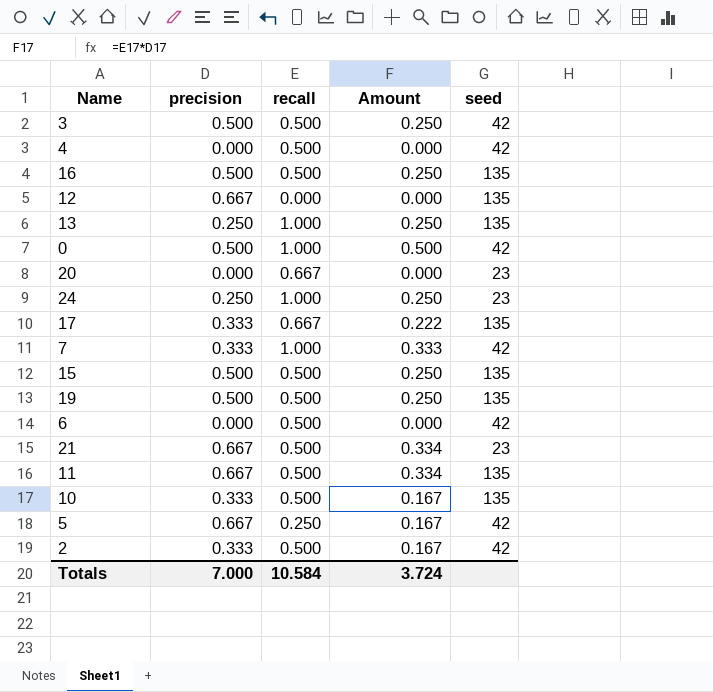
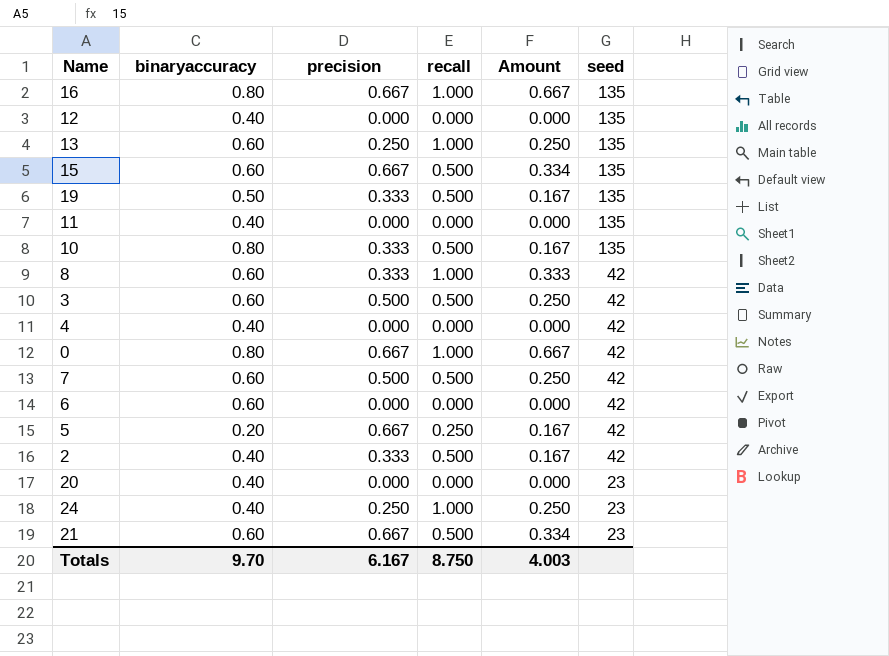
row order: none -> seed descending
column binaryaccuracy | position: none -> 2
row 17: 0.333 | 0.667 | 0.222 | 135 -> none
16 | precision: 0.500 -> 0.667
16 | recall: 0.500 -> 1.000
16 | Amount: 0.250 -> 0.667
12 | precision: 0.667 -> 0.000
15 | precision: 0.500 -> 0.667
15 | Amount: 0.250 -> 0.334
19 | precision: 0.500 -> 0.333
19 | Amount: 0.250 -> 0.167
11 | precision: 0.667 -> 0.000
11 | recall: 0.500 -> 0.000
11 | Amount: 0.334 -> 0.000
row 8: none -> 0.60 | 0.333 | 1.000 | 0.333 | 42
4 | recall: 0.500 -> 0.000
0 | precision: 0.500 -> 0.667
0 | Amount: 0.500 -> 0.667
7 | precision: 0.333 -> 0.500
7 | recall: 1.000 -> 0.500
7 | Amount: 0.333 -> 0.250
6 | recall: 0.500 -> 0.000
20 | recall: 0.667 -> 0.000
Totals | precision: 7.000 -> 6.167
Totals | recall: 10.584 -> 8.750
Totals | Amount: 3.724 -> 4.003

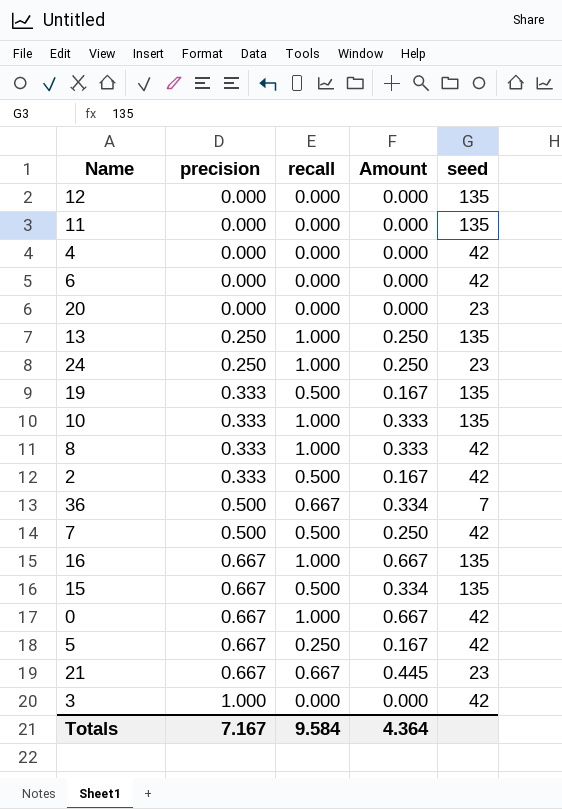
row order: seed descending -> precision ascending
column binaryaccuracy | position: 2 -> none
10 | recall: 0.500 -> 1.000
10 | Amount: 0.167 -> 0.333
row 36: none -> 0.500 | 0.667 | 0.334 | 7
21 | recall: 0.500 -> 0.667
21 | Amount: 0.334 -> 0.445
3 | precision: 0.500 -> 1.000
3 | recall: 0.500 -> 0.000
3 | Amount: 0.250 -> 0.000
Totals | precision: 6.167 -> 7.167
Totals | recall: 8.750 -> 9.584
Totals | Amount: 4.003 -> 4.364

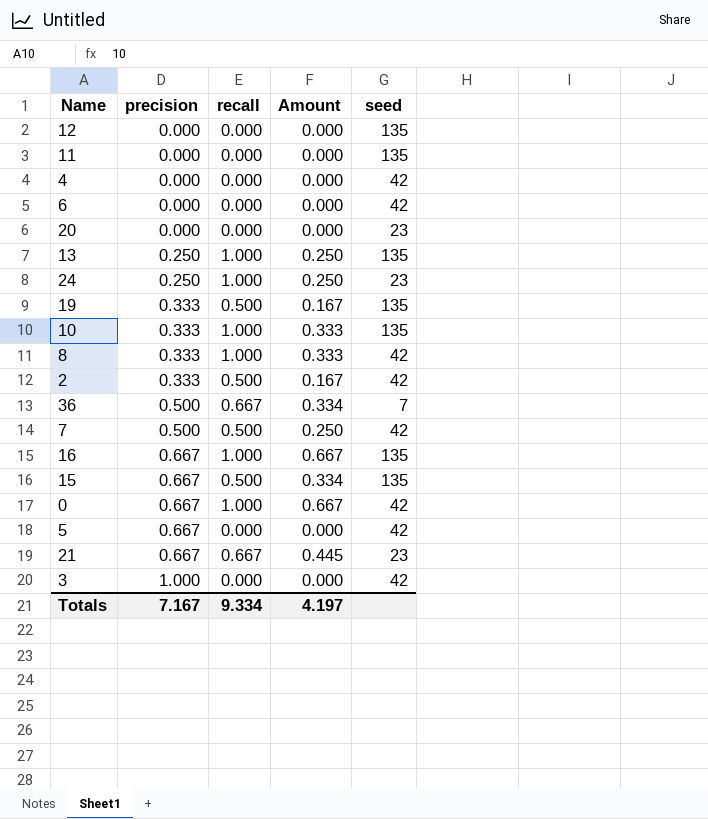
5 | recall: 0.250 -> 0.000
5 | Amount: 0.167 -> 0.000
Totals | recall: 9.584 -> 9.334
Totals | Amount: 4.364 -> 4.197

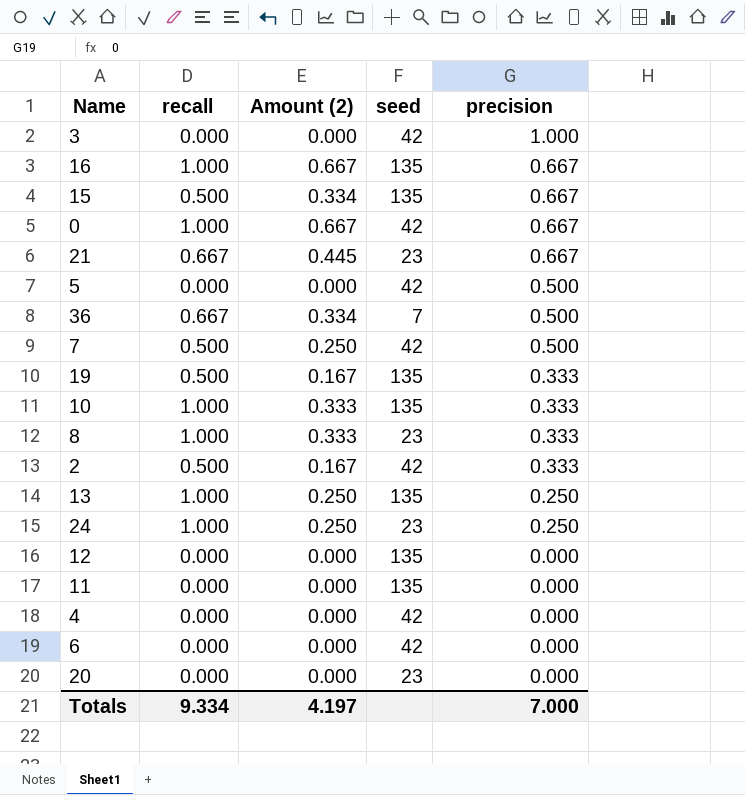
row order: precision ascending -> precision descending
column name: Amount -> Amount (2)
column precision | position: 2 -> 5
5 | precision: 0.667 -> 0.500
8 | seed: 42 -> 23
Totals | precision: 7.167 -> 7.000

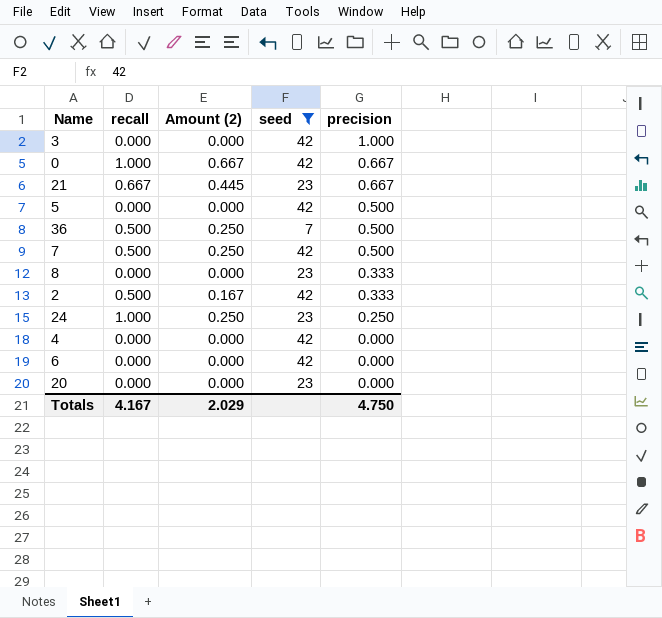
filter: none -> seed != 135
36 | recall: 0.667 -> 0.500
36 | Amount (2): 0.334 -> 0.250
8 | recall: 1.000 -> 0.000
8 | Amount (2): 0.333 -> 0.000
Totals | recall: 9.334 -> 4.167
Totals | Amount (2): 4.197 -> 2.029
Totals | precision: 7.000 -> 4.750

